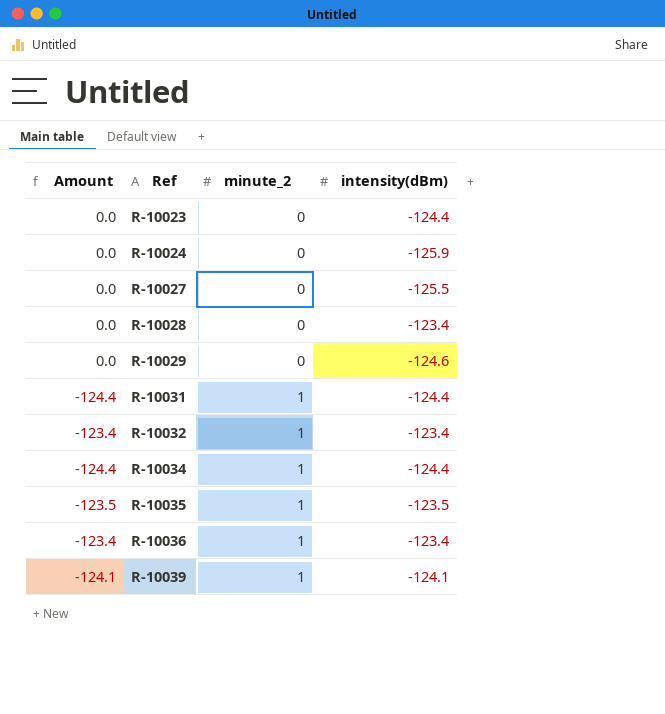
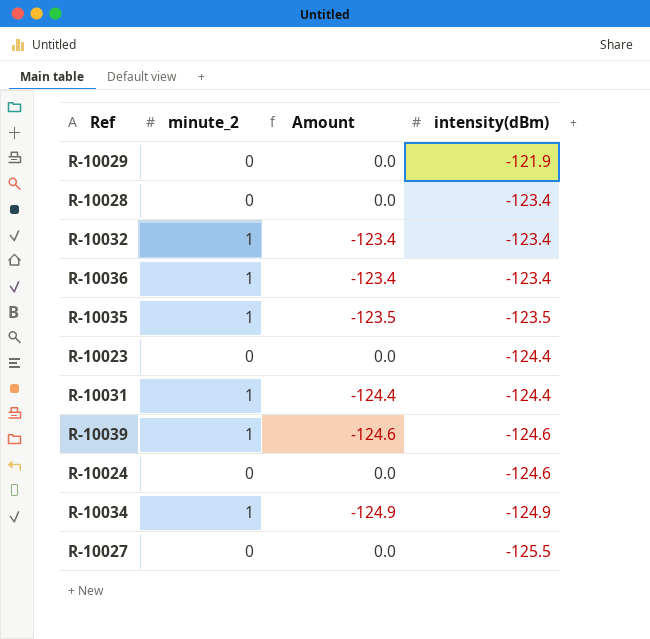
row order: Ref ascending -> intensity(dBm) descending
column Amount | position: 1 -> 3
R-10029 | intensity(dBm): -124.6 -> -121.9
R-10039 | Amount: -124.1 -> -124.6
R-10039 | intensity(dBm): -124.1 -> -124.6
R-10024 | intensity(dBm): -125.9 -> -124.6
R-10034 | Amount: -124.4 -> -124.9
R-10034 | intensity(dBm): -124.4 -> -124.9

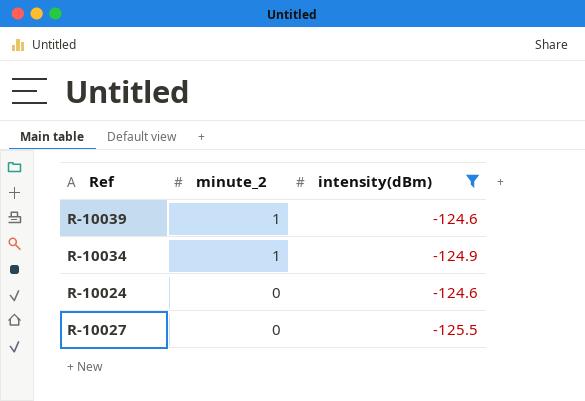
filter: none -> intensity(dBm) <= -124.6
row order: intensity(dBm) descending -> minute_2 descending
column Amount | formula: [minute_2] * [intensity(dBm)] -> none

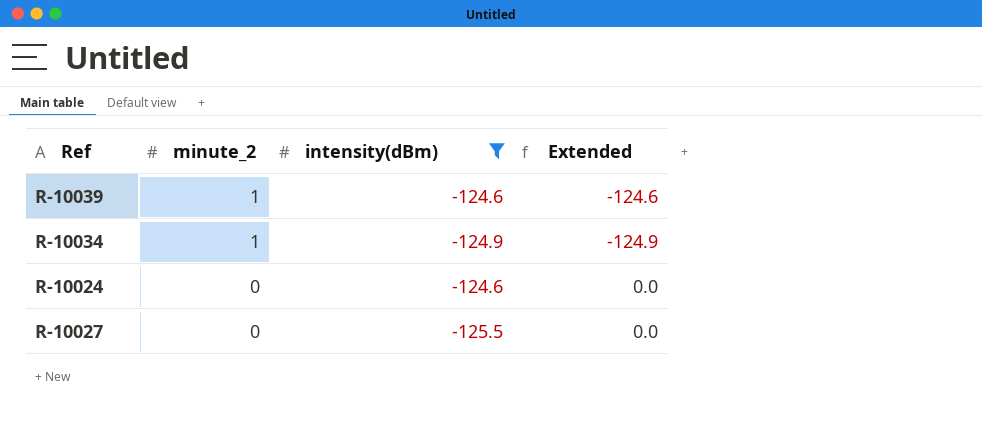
column Extended | formula: none -> [minute_2] * [intensity(dBm)]

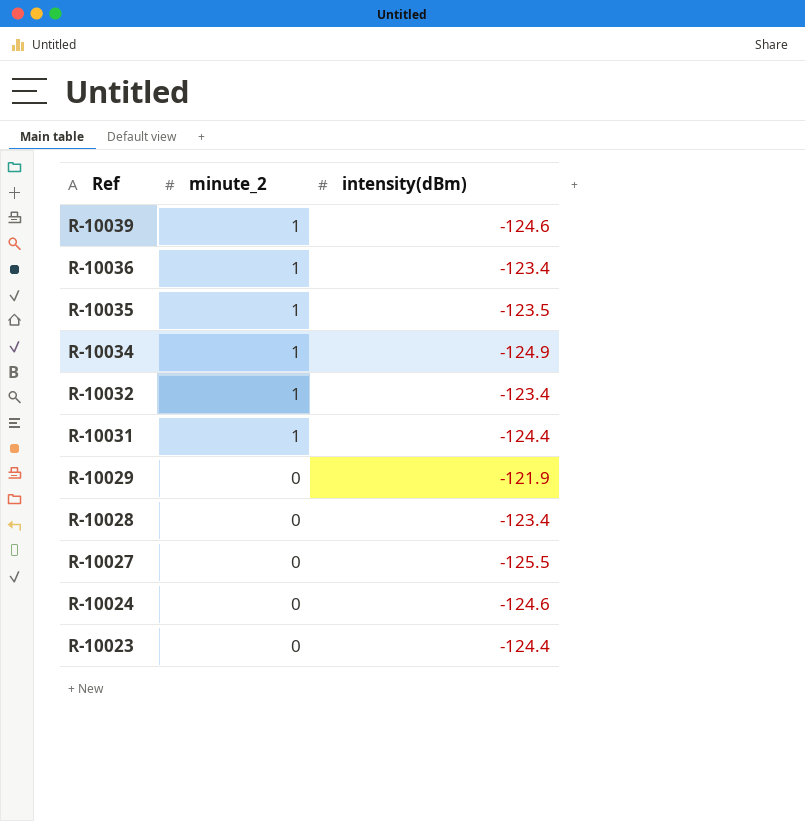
filter: intensity(dBm) <= -124.6 -> none
row order: minute_2 descending -> Ref descending
column Extended | formula: [minute_2] * [intensity(dBm)] -> none

